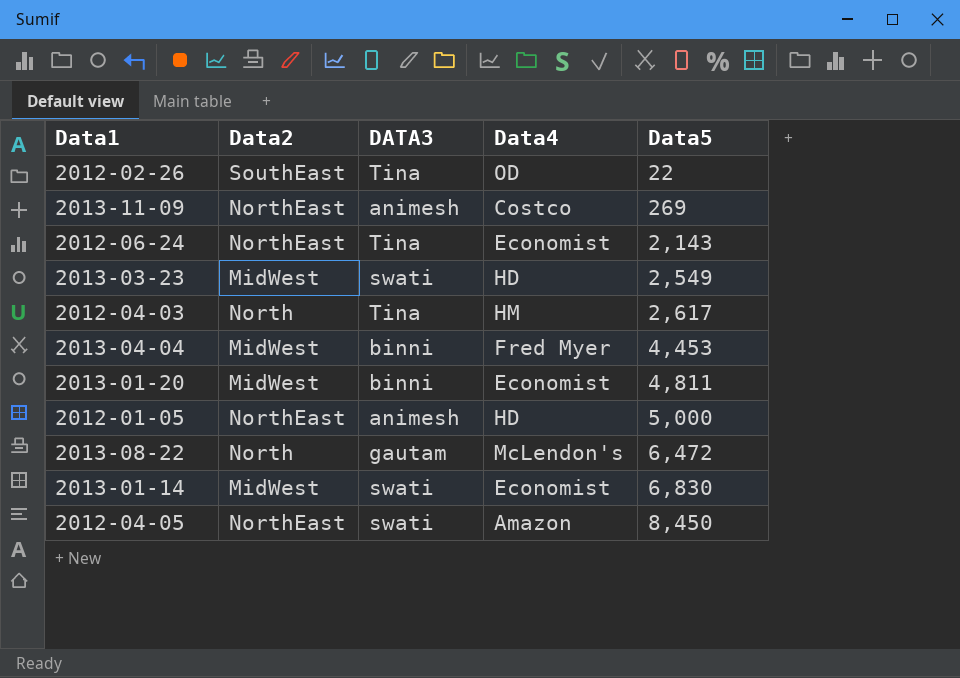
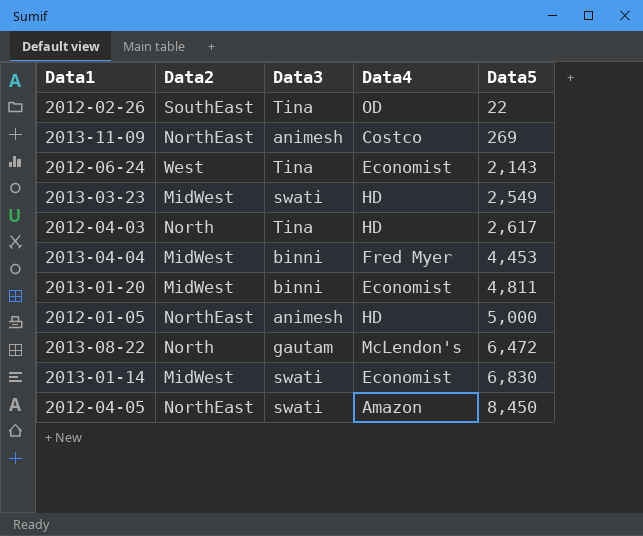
column name: DATA3 -> Data3
2012-06-24 | Data2: NorthEast -> West
2012-04-03 | Data4: HM -> HD

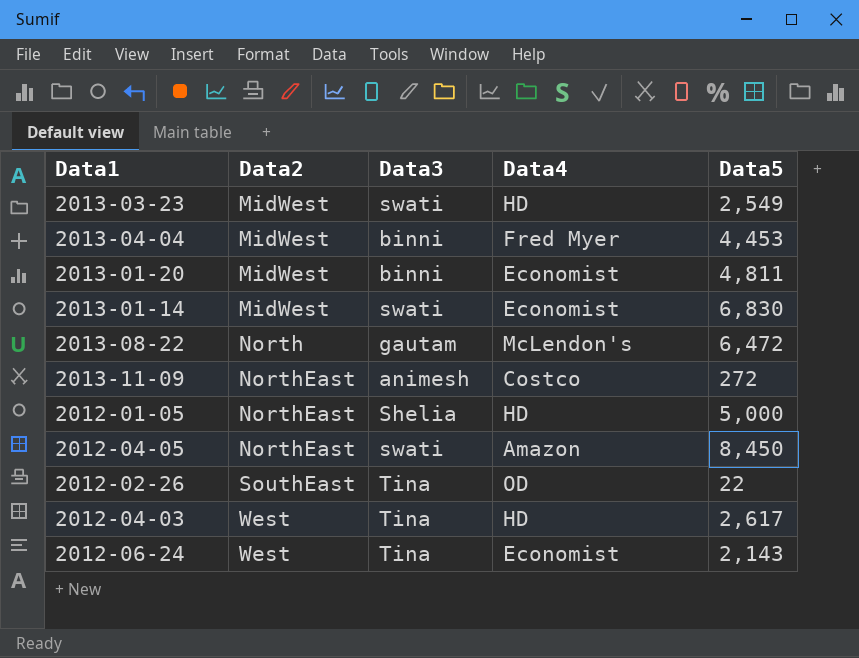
row order: Data5 ascending -> Data2 ascending
2013-11-09 | Data5: 269 -> 272
2012-01-05 | Data3: animesh -> Shelia
2012-04-03 | Data2: North -> West

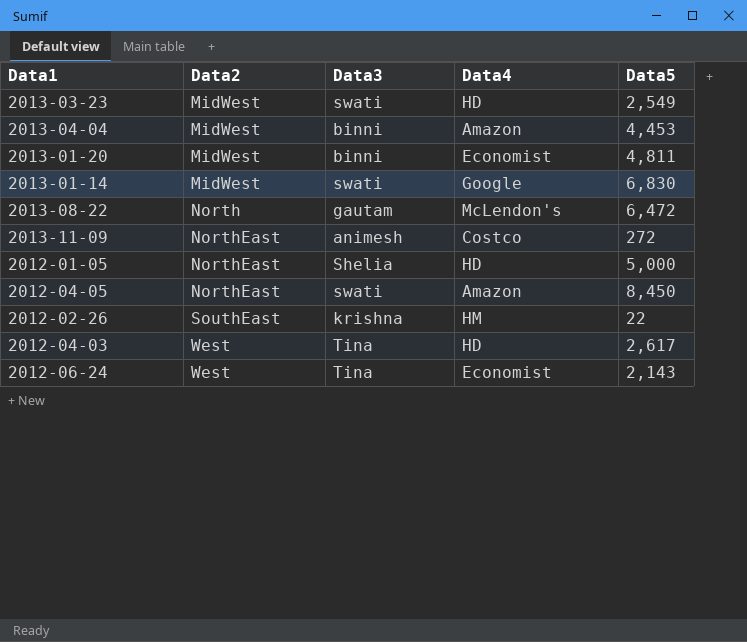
2013-04-04 | Data4: Fred Myer -> Amazon
2013-01-14 | Data4: Economist -> Google
2012-02-26 | Data3: Tina -> krishna
2012-02-26 | Data4: OD -> HM

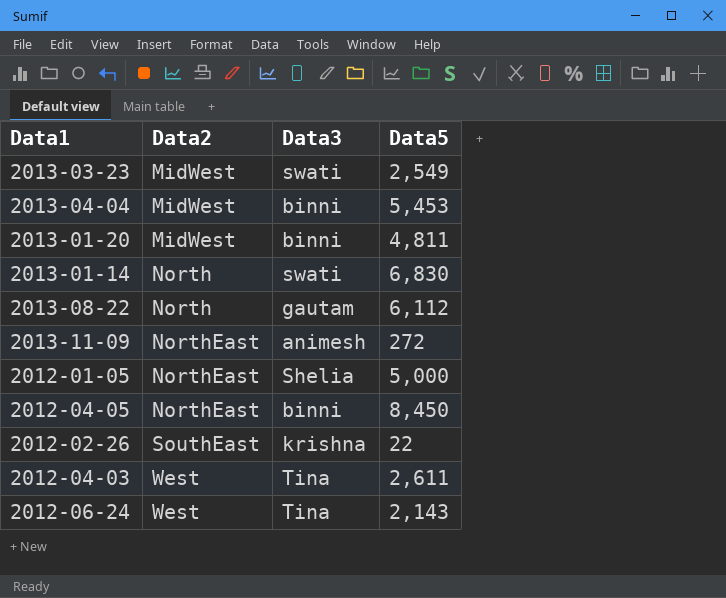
column Data4 | position: 4 -> none
2013-04-04 | Data5: 4,453 -> 5,453
2013-01-14 | Data2: MidWest -> North
2013-08-22 | Data5: 6,472 -> 6,112
2012-04-05 | Data3: swati -> binni
2012-04-03 | Data5: 2,617 -> 2,611

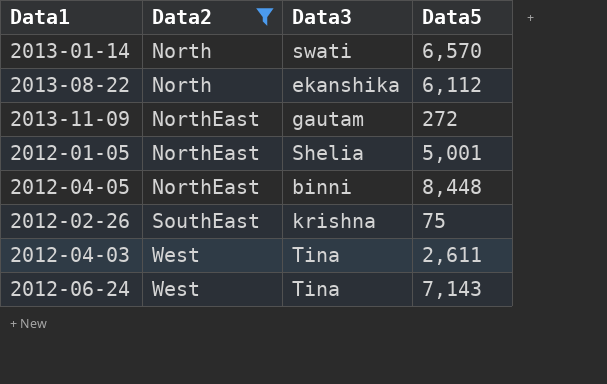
filter: none -> Data2 != MidWest
2013-01-14 | Data5: 6,830 -> 6,570
2013-08-22 | Data3: gautam -> ekanshika
2013-11-09 | Data3: animesh -> gautam
2012-01-05 | Data5: 5,000 -> 5,001
2012-04-05 | Data5: 8,450 -> 8,448
2012-02-26 | Data5: 22 -> 75
2012-06-24 | Data5: 2,143 -> 7,143

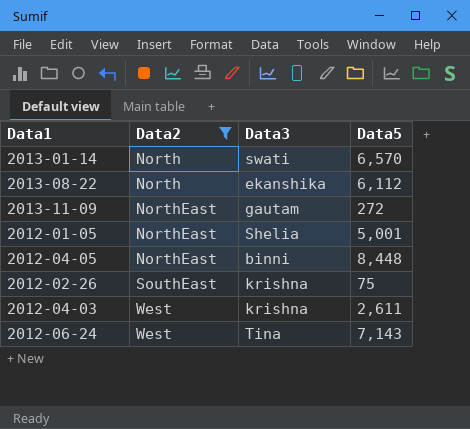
2012-04-03 | Data3: Tina -> krishna

